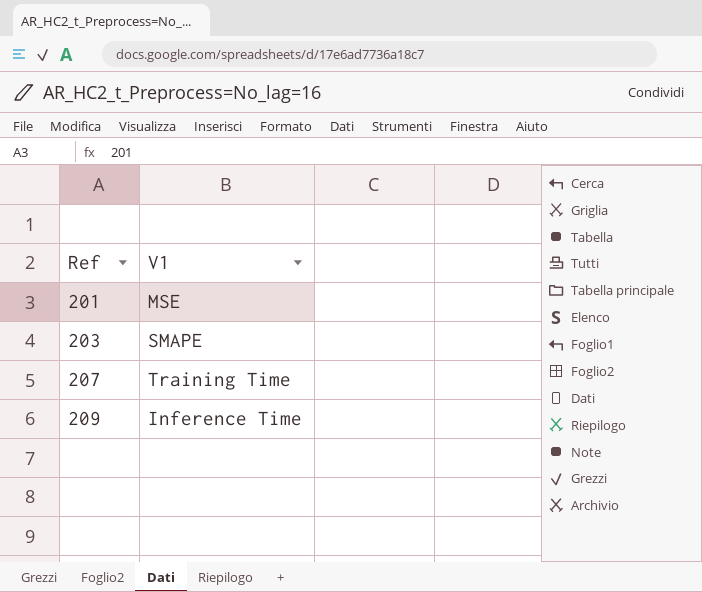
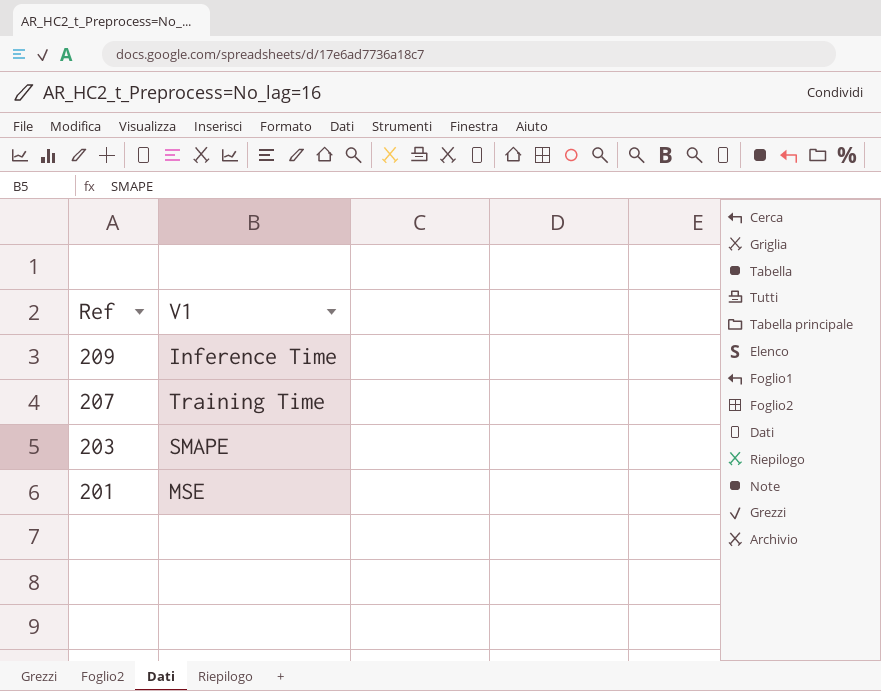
row order: Ref ascending -> Ref descending

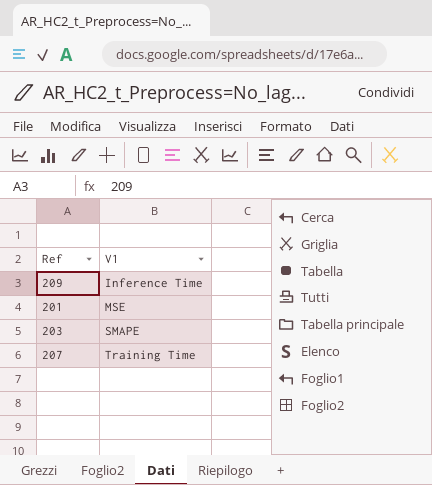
row order: Ref descending -> V1 ascending

